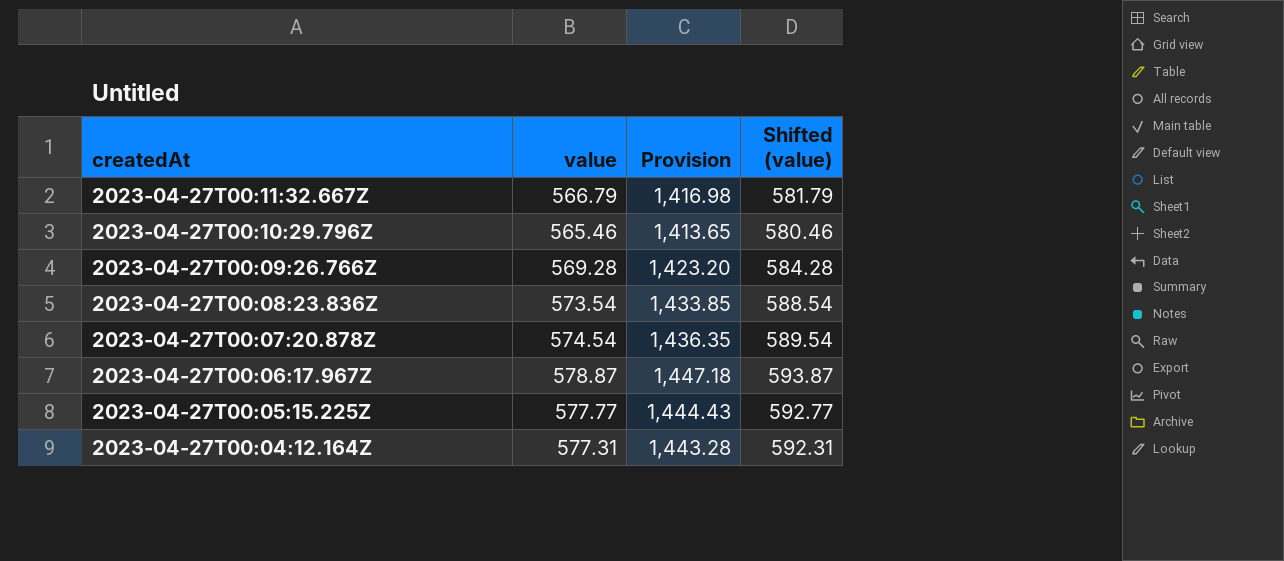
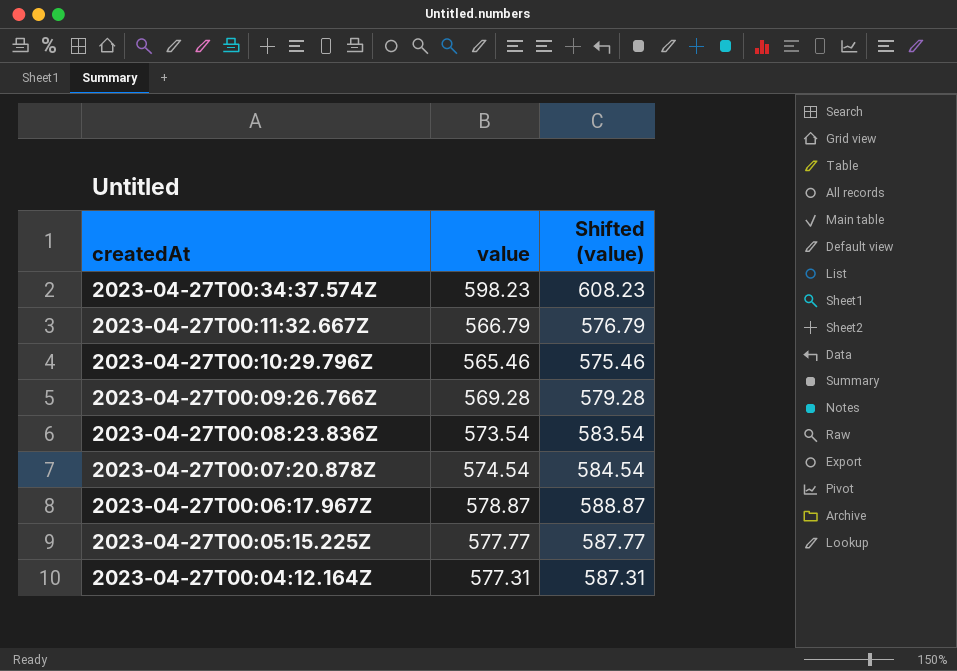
column Provision | formula: [value] * 2.5 -> none
column Shifted (value) | formula: [value] + 15 -> [value] + 10
row 2023-04-27T00:34:37.574Z: none -> 598.23 | 608.23

